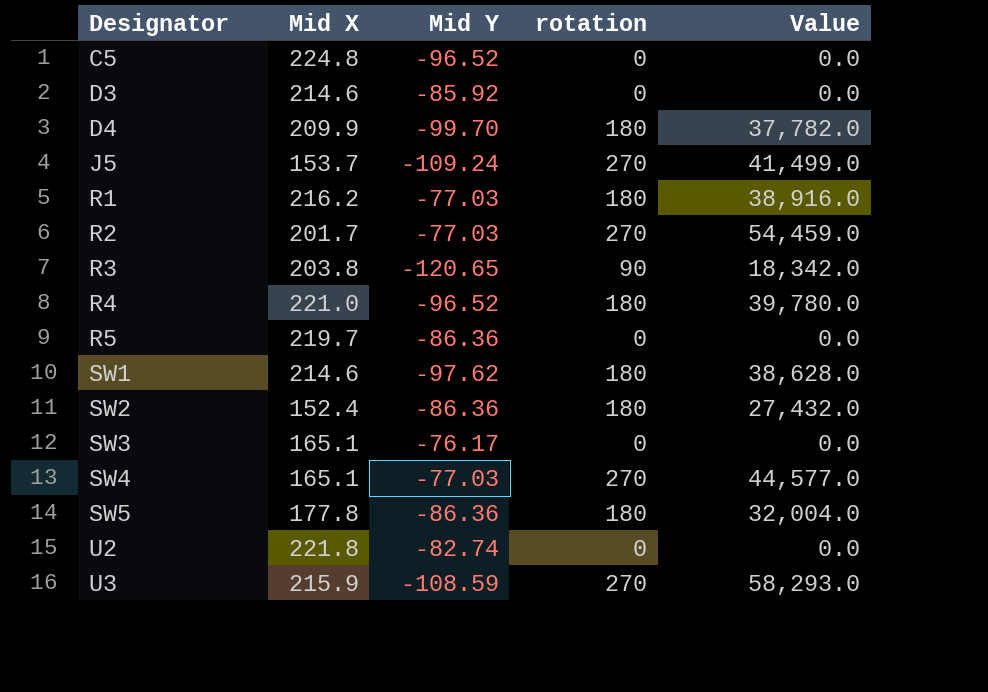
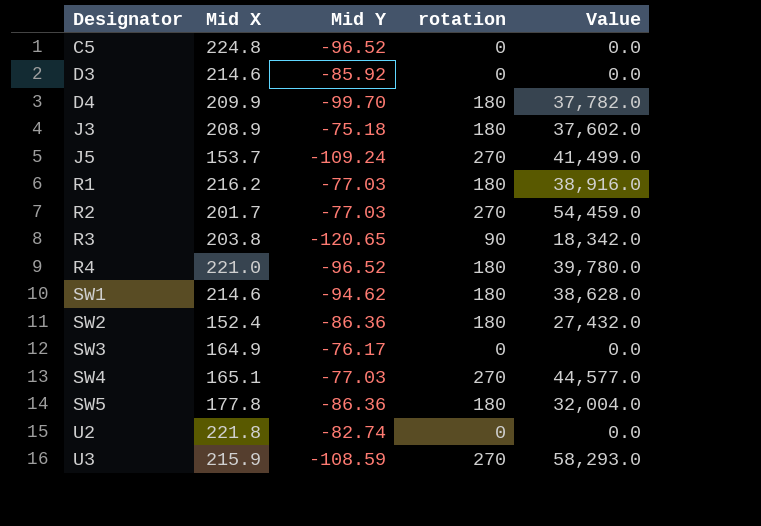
row R5: 219.7 | -86.36 | 0 | 0.0 -> none
row J3: none -> 208.9 | -75.18 | 180 | 37,602.0
SW1 | Mid Y: -97.62 -> -94.62
SW3 | Mid X: 165.1 -> 164.9

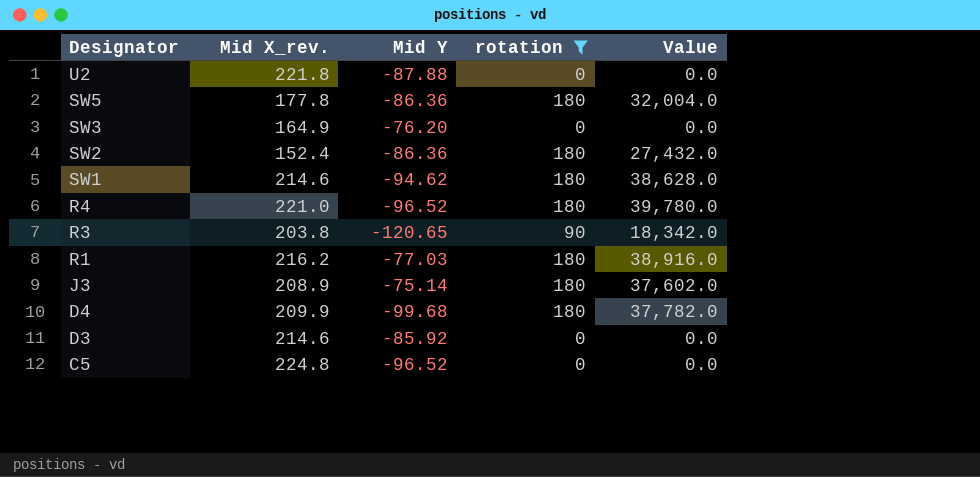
filter: none -> rotation != 270
row order: Designator ascending -> Designator descending
column name: Mid X -> Mid X_rev.
U2 | Mid Y: -82.74 -> -87.88
SW3 | Mid Y: -76.17 -> -76.20
J3 | Mid Y: -75.18 -> -75.14
D4 | Mid Y: -99.70 -> -99.68

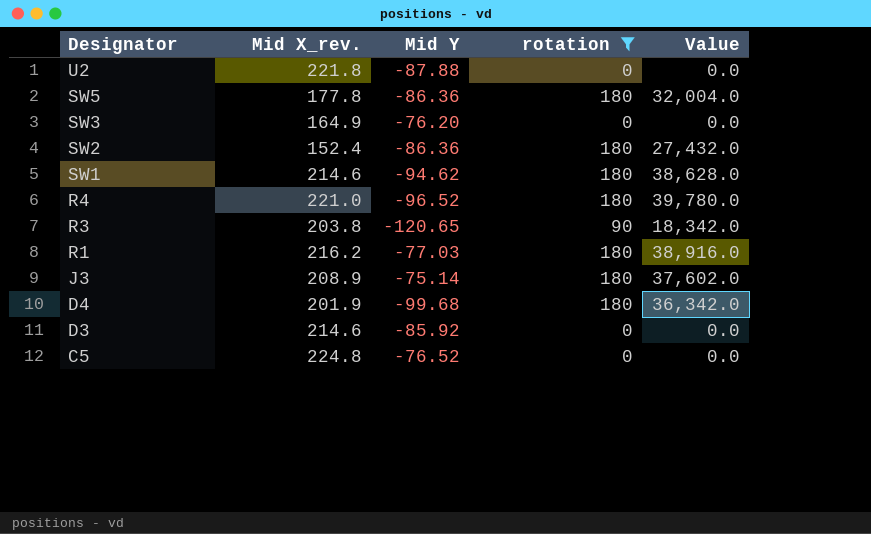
D4 | Mid X_rev.: 209.9 -> 201.9
D4 | Value: 37,782.0 -> 36,342.0
C5 | Mid Y: -96.52 -> -76.52

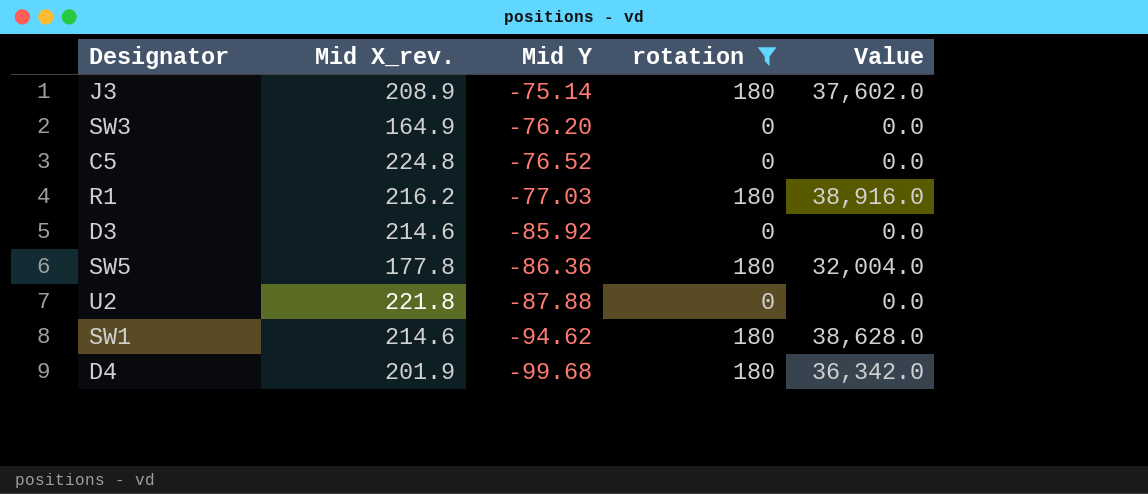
row order: Designator descending -> Mid Y descending
row SW2: 152.4 | -86.36 | 180 | 27,432.0 -> none
row R4: 221.0 | -96.52 | 180 | 39,780.0 -> none
row R3: 203.8 | -120.65 | 90 | 18,342.0 -> none

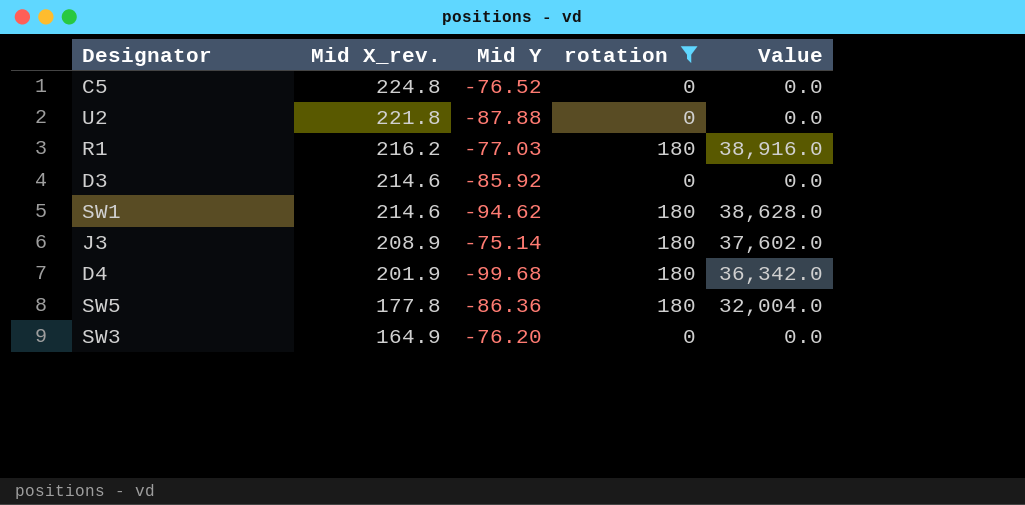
row order: Mid Y descending -> Mid X_rev. descending

